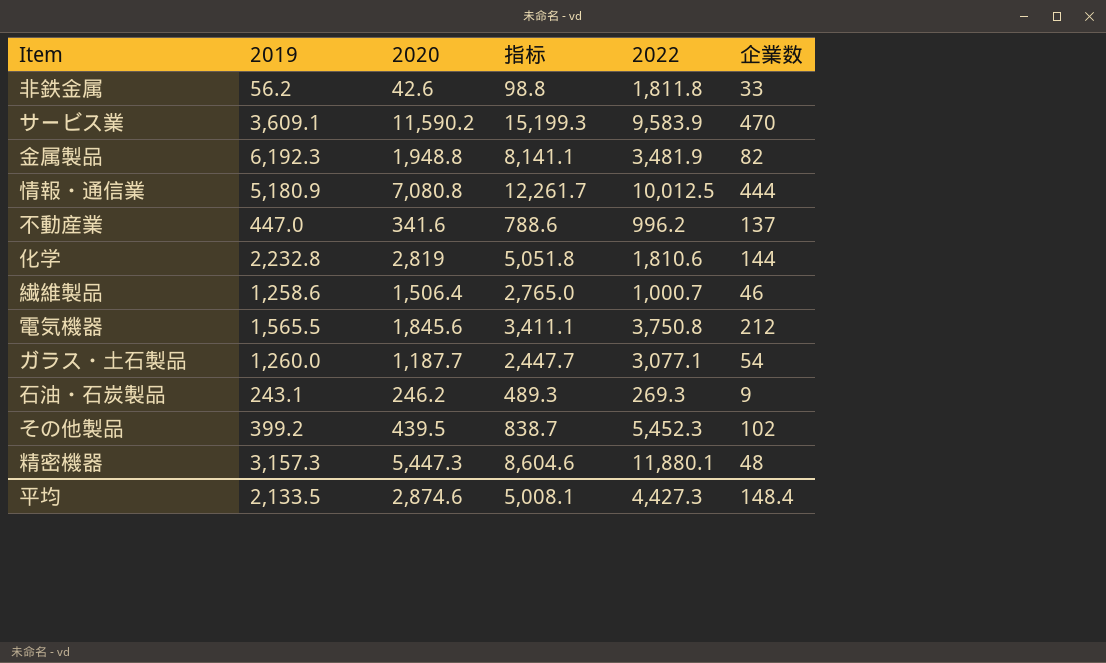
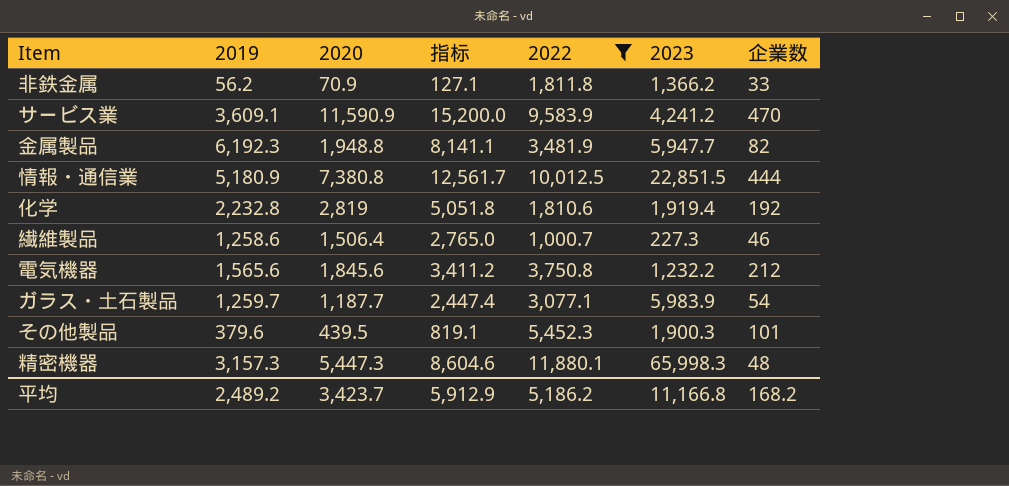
filter: none -> 2022 >= 1,000.7
column 2023 | position: none -> 6
非鉄金属 | 2020: 42.6 -> 70.9
非鉄金属 | 指标: 98.8 -> 127.1
サービス業 | 2020: 11,590.2 -> 11,590.9
サービス業 | 指标: 15,199.3 -> 15,200.0
情報・通信業 | 2020: 7,080.8 -> 7,380.8
情報・通信業 | 指标: 12,261.7 -> 12,561.7
化学 | 企業数: 144 -> 192
電気機器 | 2019: 1,565.5 -> 1,565.6
電気機器 | 指标: 3,411.1 -> 3,411.2
ガラス・土石製品 | 2019: 1,260.0 -> 1,259.7
ガラス・土石製品 | 指标: 2,447.7 -> 2,447.4
その他製品 | 2019: 399.2 -> 379.6
その他製品 | 指标: 838.7 -> 819.1
その他製品 | 企業数: 102 -> 101
平均 | 2019: 2,133.5 -> 2,489.2
平均 | 2020: 2,874.6 -> 3,423.7
平均 | 指标: 5,008.1 -> 5,912.9
平均 | 2022: 4,427.3 -> 5,186.2
平均 | 企業数: 148.4 -> 168.2

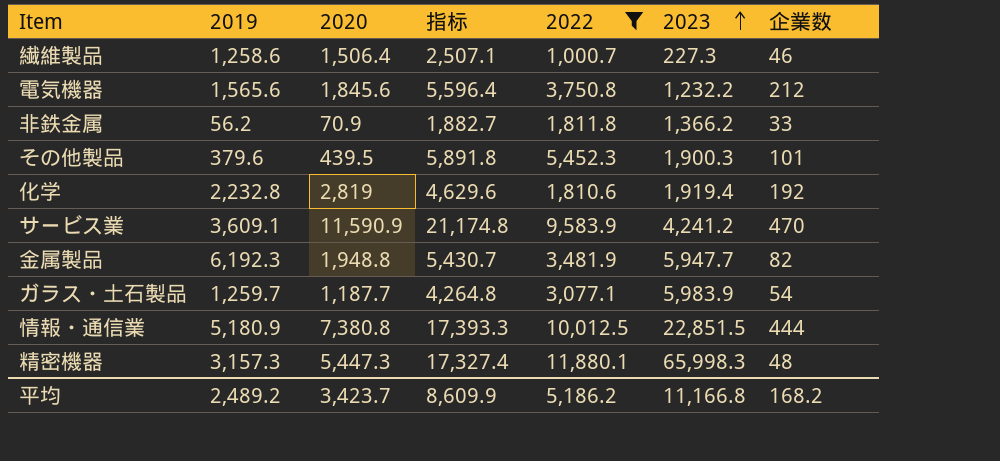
row order: none -> 2023 ascending
column 指标 | formula: [2019] + [2020] -> [2020] + [2022]
平均 | 指标: 5,912.9 -> 8,609.9

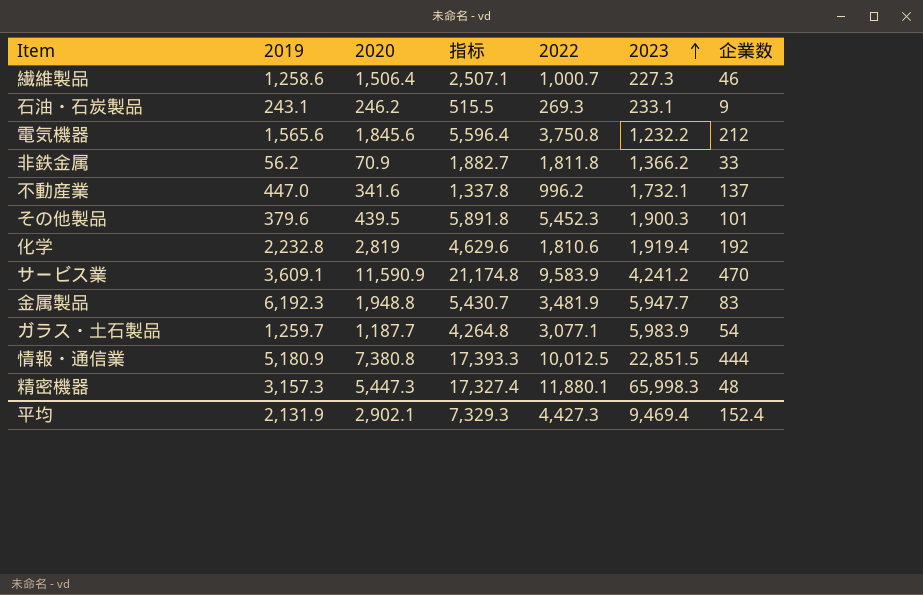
filter: 2022 >= 1,000.7 -> none
金属製品 | 企業数: 82 -> 83
平均 | 2019: 2,489.2 -> 2,131.9
平均 | 2020: 3,423.7 -> 2,902.1
平均 | 指标: 8,609.9 -> 7,329.3
平均 | 2022: 5,186.2 -> 4,427.3
平均 | 2023: 11,166.8 -> 9,469.4
平均 | 企業数: 168.2 -> 152.4

